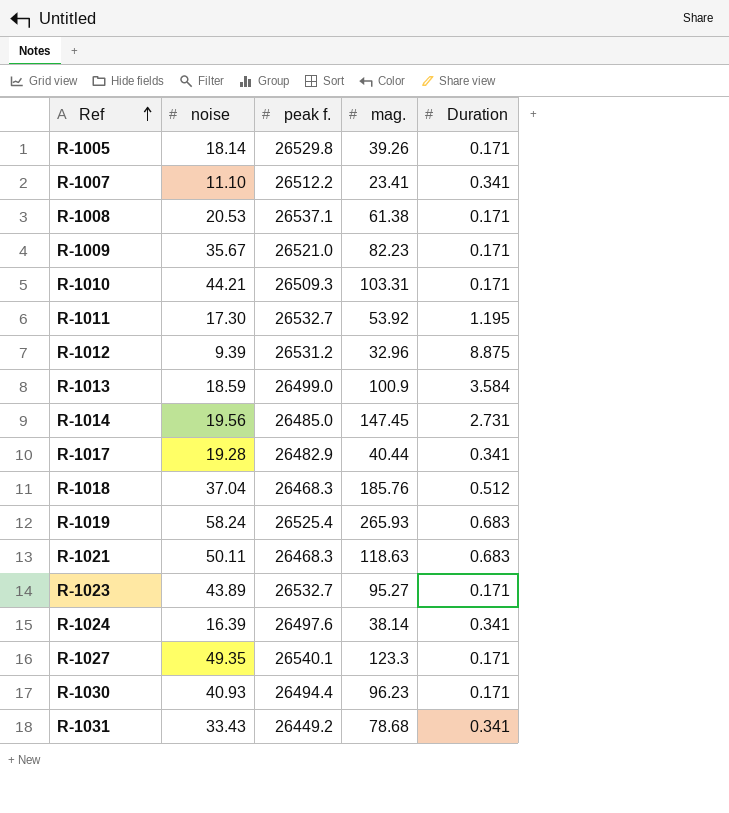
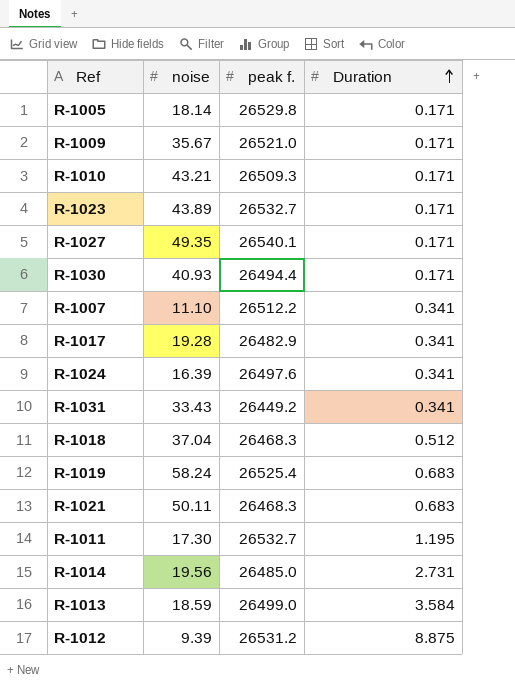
row order: Ref ascending -> Duration ascending
column mag. | position: 4 -> none
row R-1008: 20.53 | 26537.1 | 61.38 | 0.171 -> none
R-1010 | noise: 44.21 -> 43.21

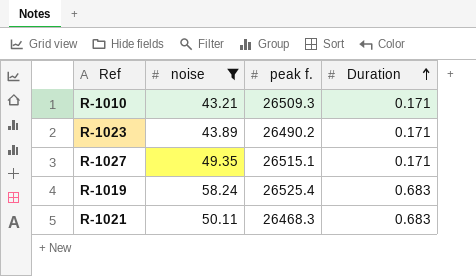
filter: none -> noise >= 43.21
R-1023 | peak f.: 26532.7 -> 26490.2
R-1027 | peak f.: 26540.1 -> 26515.1

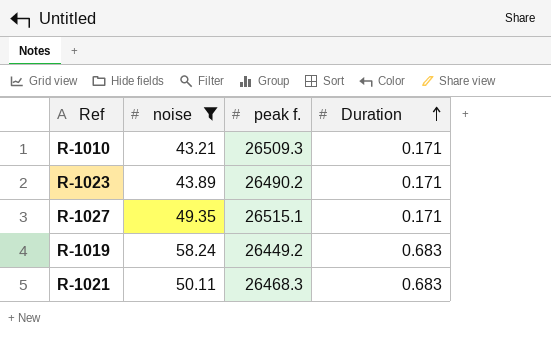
R-1019 | peak f.: 26525.4 -> 26449.2

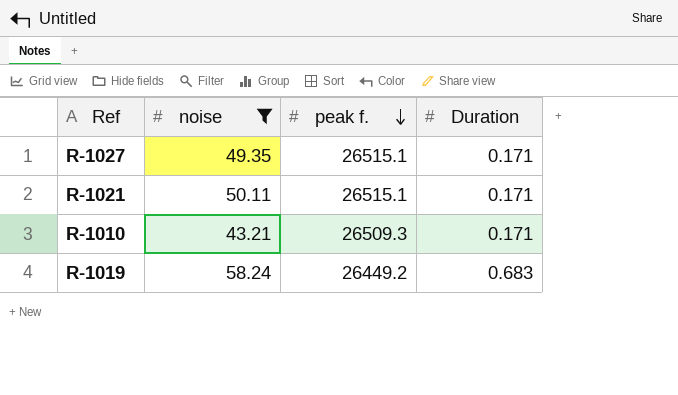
row order: Duration ascending -> peak f. descending
row R-1023: 43.89 | 26490.2 | 0.171 -> none
R-1021 | peak f.: 26468.3 -> 26515.1
R-1021 | Duration: 0.683 -> 0.171

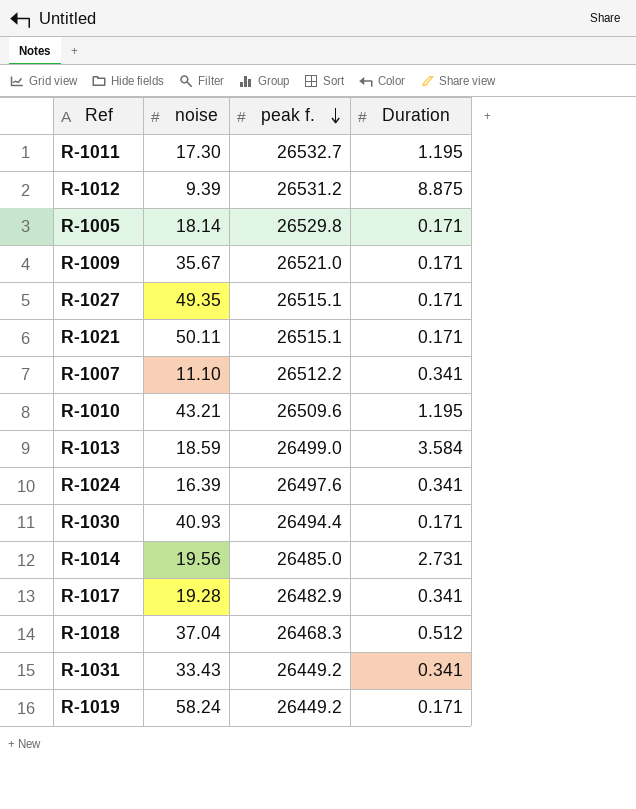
filter: noise >= 43.21 -> none
R-1010 | peak f.: 26509.3 -> 26509.6
R-1010 | Duration: 0.171 -> 1.195
R-1019 | Duration: 0.683 -> 0.171

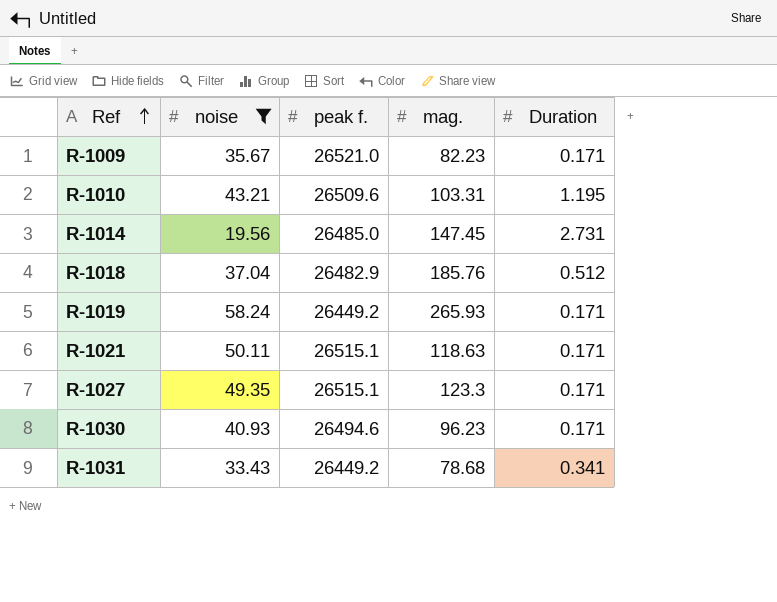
filter: none -> noise >= 19.56
row order: peak f. descending -> Ref ascending
column mag. | position: none -> 4
R-1018 | peak f.: 26468.3 -> 26482.9
R-1030 | peak f.: 26494.4 -> 26494.6

